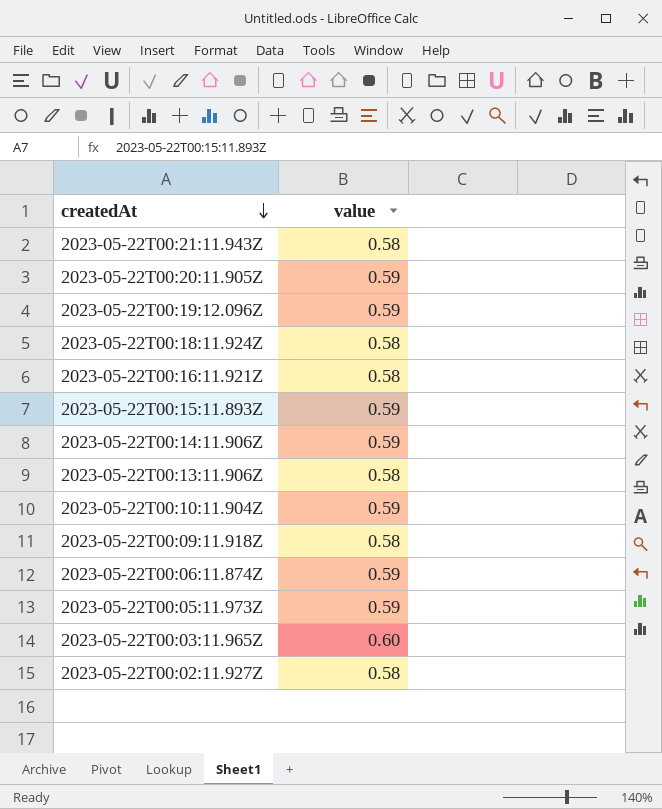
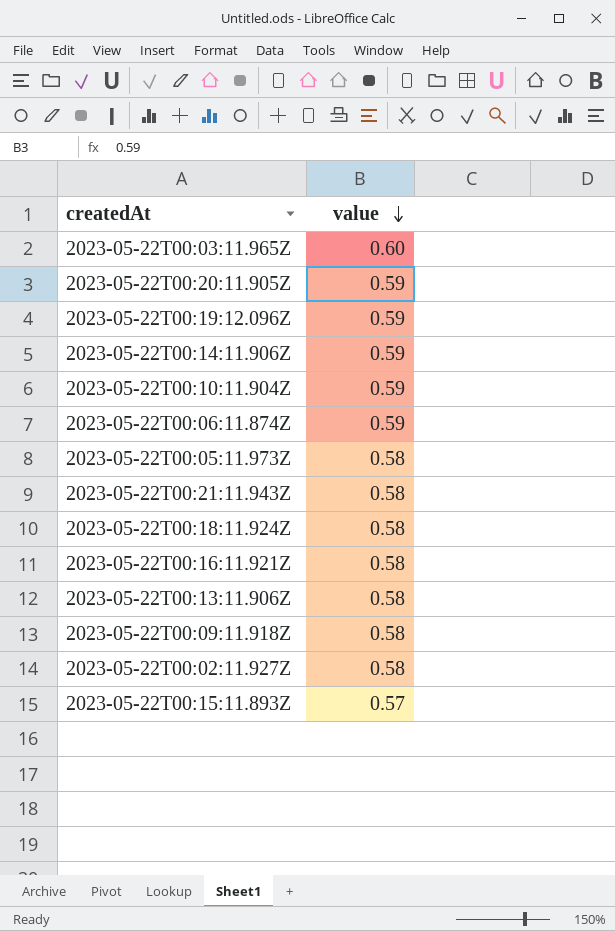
row order: createdAt descending -> value descending
2023-05-22T00:05:11.973Z | value: 0.59 -> 0.58
2023-05-22T00:15:11.893Z | value: 0.59 -> 0.57

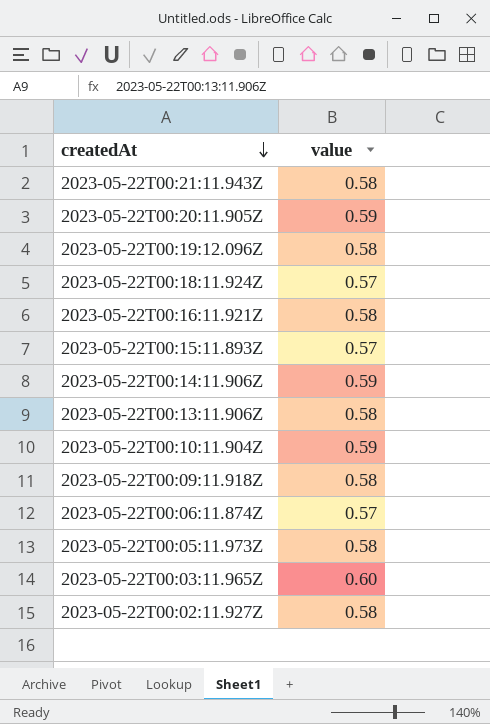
row order: value descending -> createdAt descending
2023-05-22T00:19:12.096Z | value: 0.59 -> 0.58
2023-05-22T00:18:11.924Z | value: 0.58 -> 0.57
2023-05-22T00:06:11.874Z | value: 0.59 -> 0.57

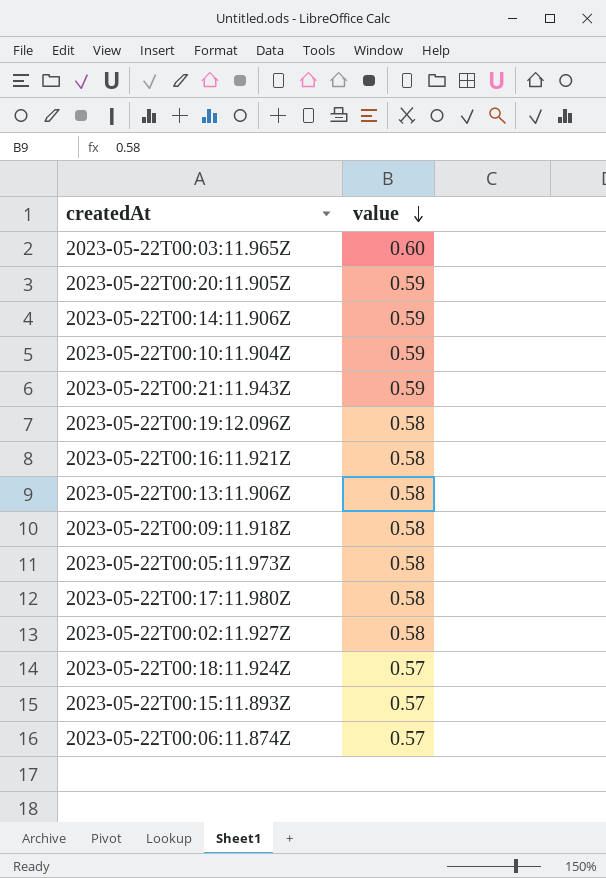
row order: createdAt descending -> value descending
2023-05-22T00:21:11.943Z | value: 0.58 -> 0.59
row 2023-05-22T00:17:11.980Z: none -> 0.58

